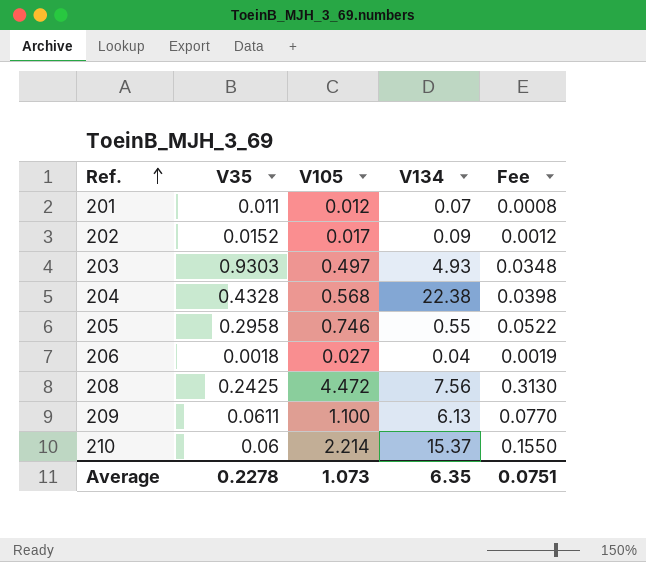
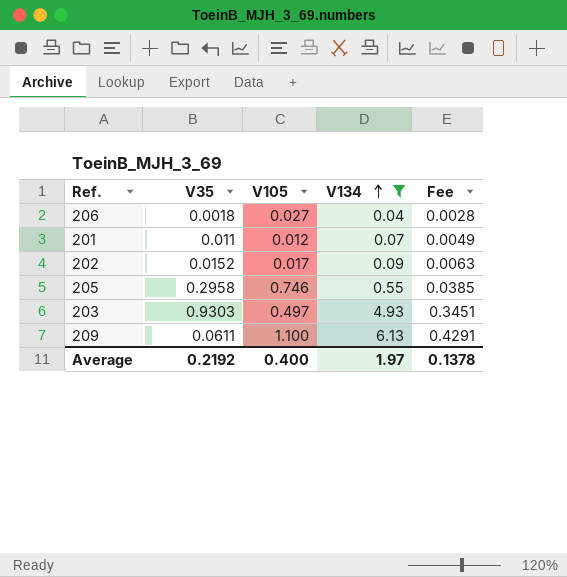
filter: none -> V134 <= 6.13
row order: Ref. ascending -> V134 ascending
column Fee | formula: [V105] * 0.07 -> [V134] * 0.07
Average | V35: 0.2278 -> 0.2192
Average | V105: 1.073 -> 0.400
Average | V134: 6.35 -> 1.97
Average | Fee: 0.0751 -> 0.1378

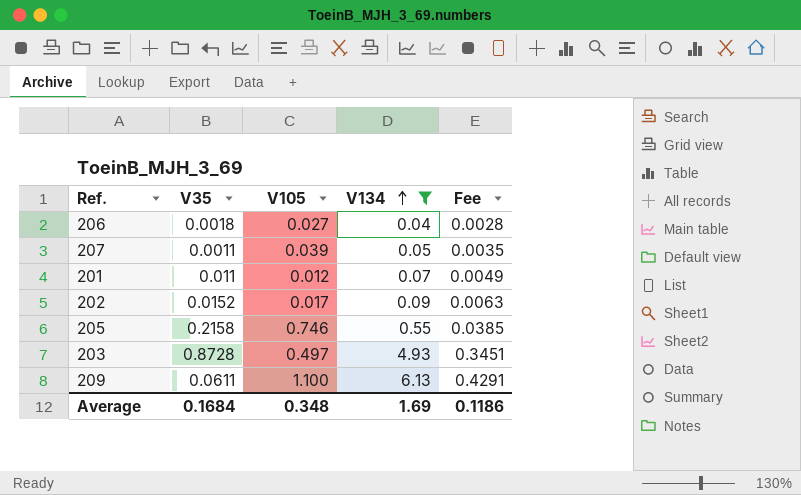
row 207: none -> 0.0011 | 0.039 | 0.05 | 0.0035
205 | V35: 0.2958 -> 0.2158
203 | V35: 0.9303 -> 0.8728
Average | V35: 0.2192 -> 0.1684
Average | V105: 0.400 -> 0.348
Average | V134: 1.97 -> 1.69
Average | Fee: 0.1378 -> 0.1186

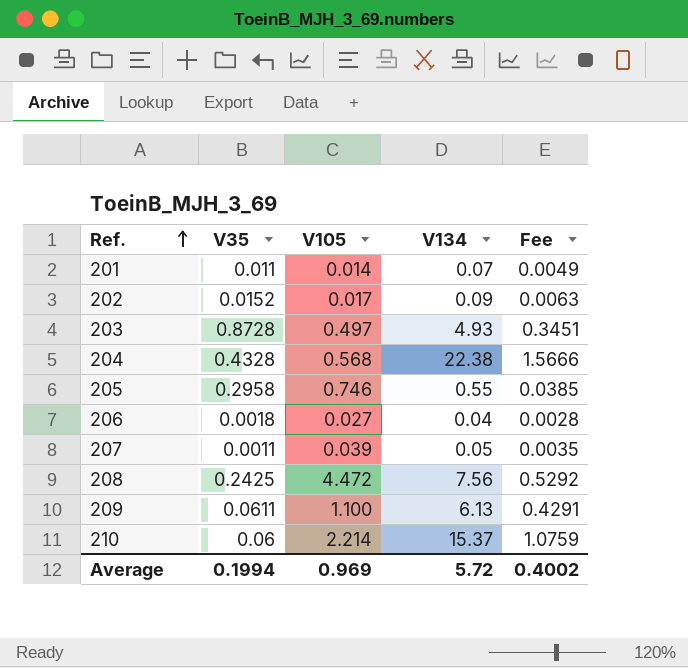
filter: V134 <= 6.13 -> none
row order: V134 ascending -> Ref. ascending
201 | V105: 0.012 -> 0.014
205 | V35: 0.2158 -> 0.2958
Average | V35: 0.1684 -> 0.1994
Average | V105: 0.348 -> 0.969
Average | V134: 1.69 -> 5.72
Average | Fee: 0.1186 -> 0.4002

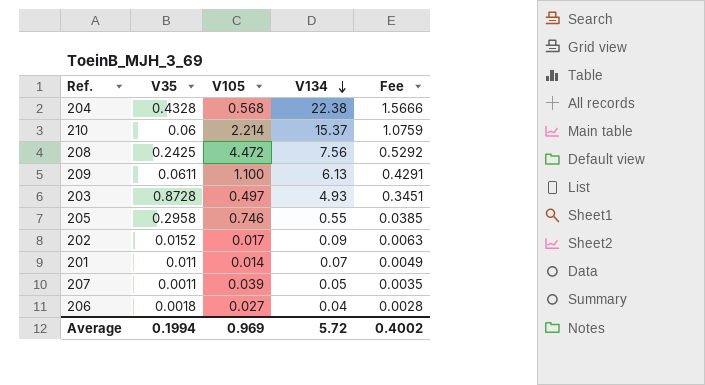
row order: Ref. ascending -> V134 descending

